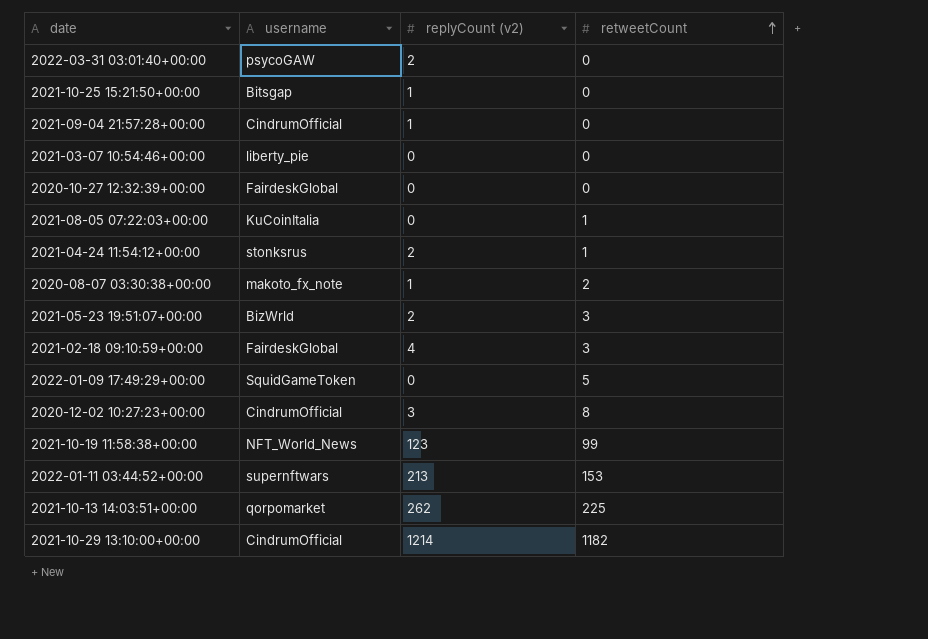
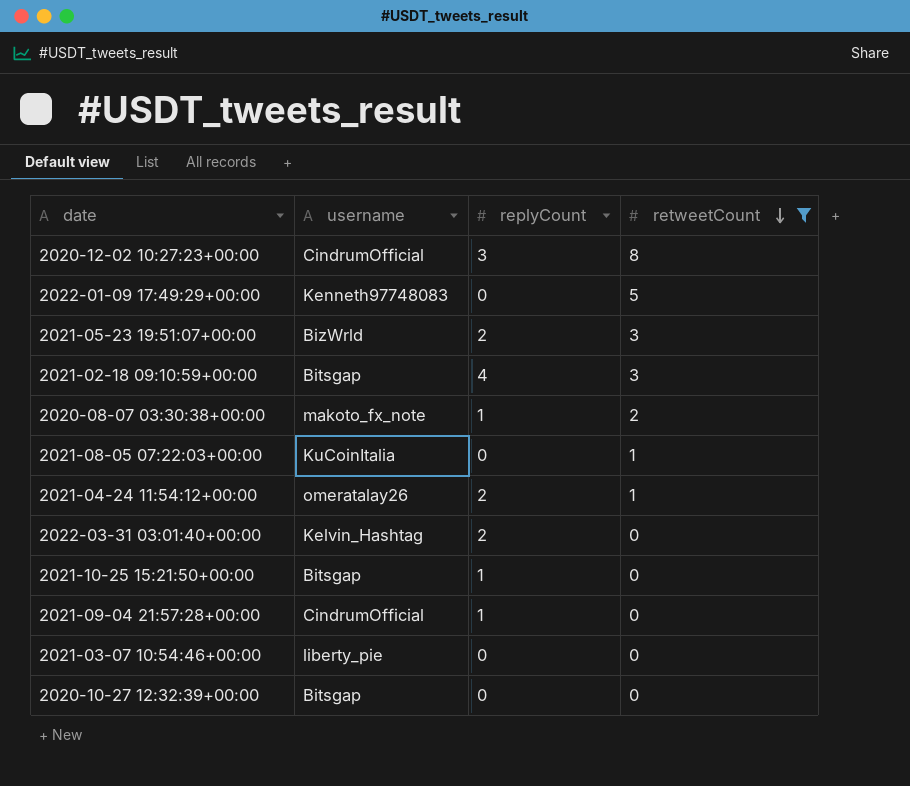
filter: none -> retweetCount <= 8
row order: retweetCount ascending -> retweetCount descending
column name: replyCount (v2) -> replyCount
2022-01-09 17:49:29+00:00 | username: SquidGameToken -> Kenneth97748083
2021-02-18 09:10:59+00:00 | username: FairdeskGlobal -> Bitsgap
2021-04-24 11:54:12+00:00 | username: stonksrus -> omeratalay26
2022-03-31 03:01:40+00:00 | username: psycoGAW -> Kelvin_Hashtag
2020-10-27 12:32:39+00:00 | username: FairdeskGlobal -> Bitsgap

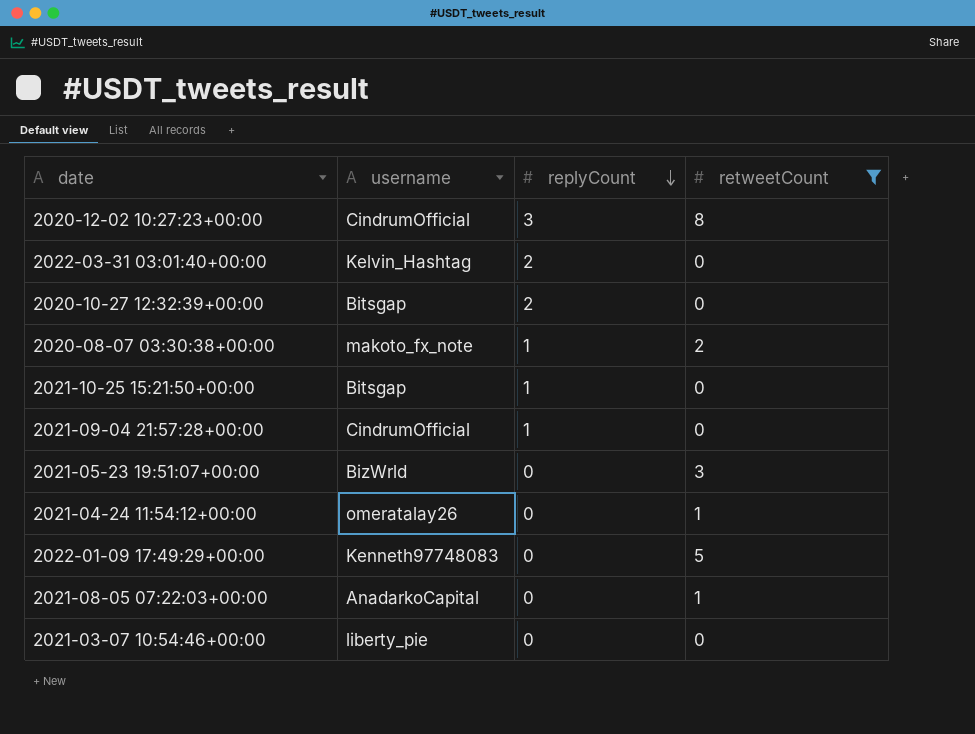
row order: retweetCount descending -> replyCount descending
row 2021-02-18 09:10:59+00:00: Bitsgap | 4 | 3 -> none
2020-10-27 12:32:39+00:00 | replyCount: 0 -> 2
2021-05-23 19:51:07+00:00 | replyCount: 2 -> 0
2021-04-24 11:54:12+00:00 | replyCount: 2 -> 0
2021-08-05 07:22:03+00:00 | username: KuCoinItalia -> AnadarkoCapital

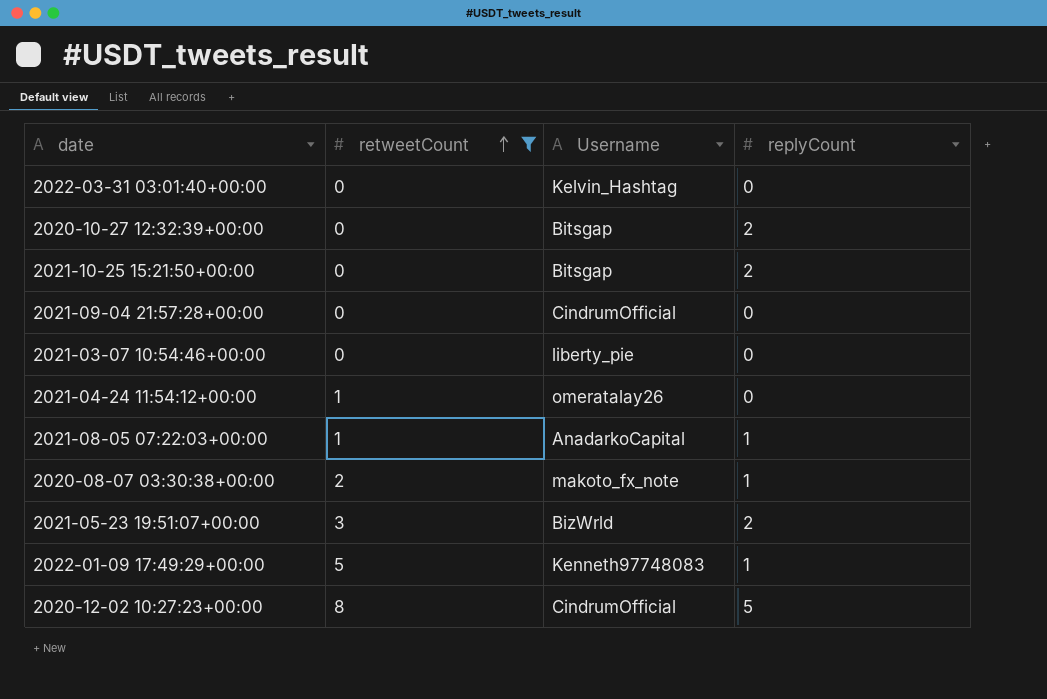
row order: replyCount descending -> retweetCount ascending
column retweetCount | position: 4 -> 2
column name: username -> Username
2022-03-31 03:01:40+00:00 | replyCount: 2 -> 0
2021-10-25 15:21:50+00:00 | replyCount: 1 -> 2
2021-09-04 21:57:28+00:00 | replyCount: 1 -> 0
2021-08-05 07:22:03+00:00 | replyCount: 0 -> 1
2021-05-23 19:51:07+00:00 | replyCount: 0 -> 2
2022-01-09 17:49:29+00:00 | replyCount: 0 -> 1
2020-12-02 10:27:23+00:00 | replyCount: 3 -> 5

